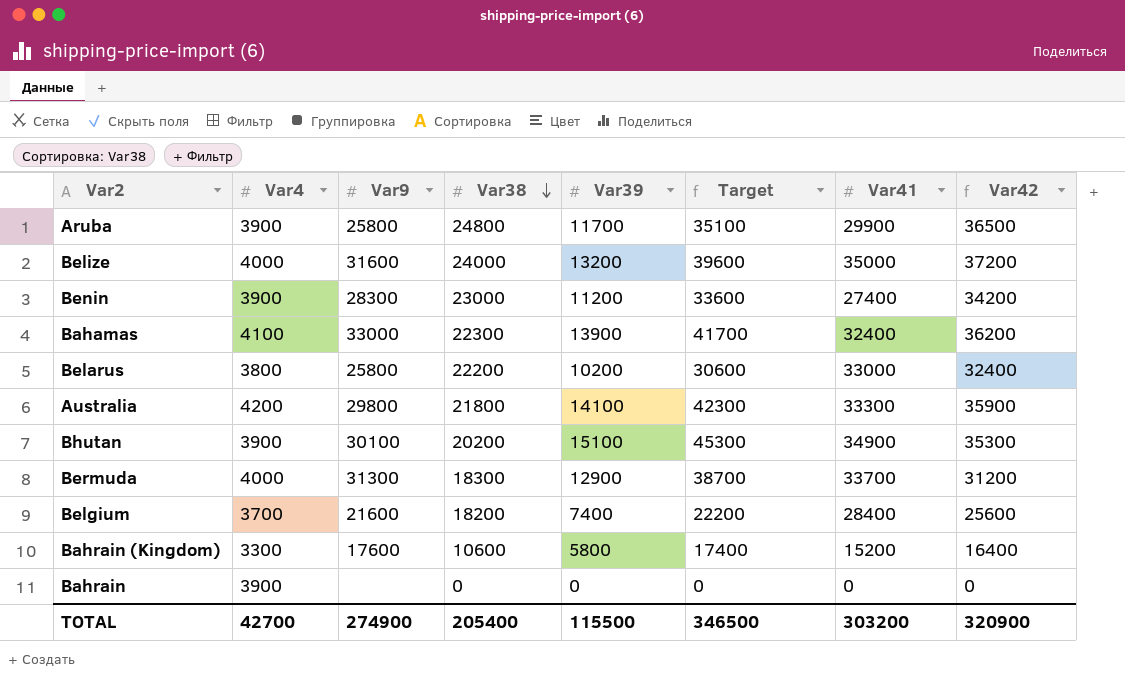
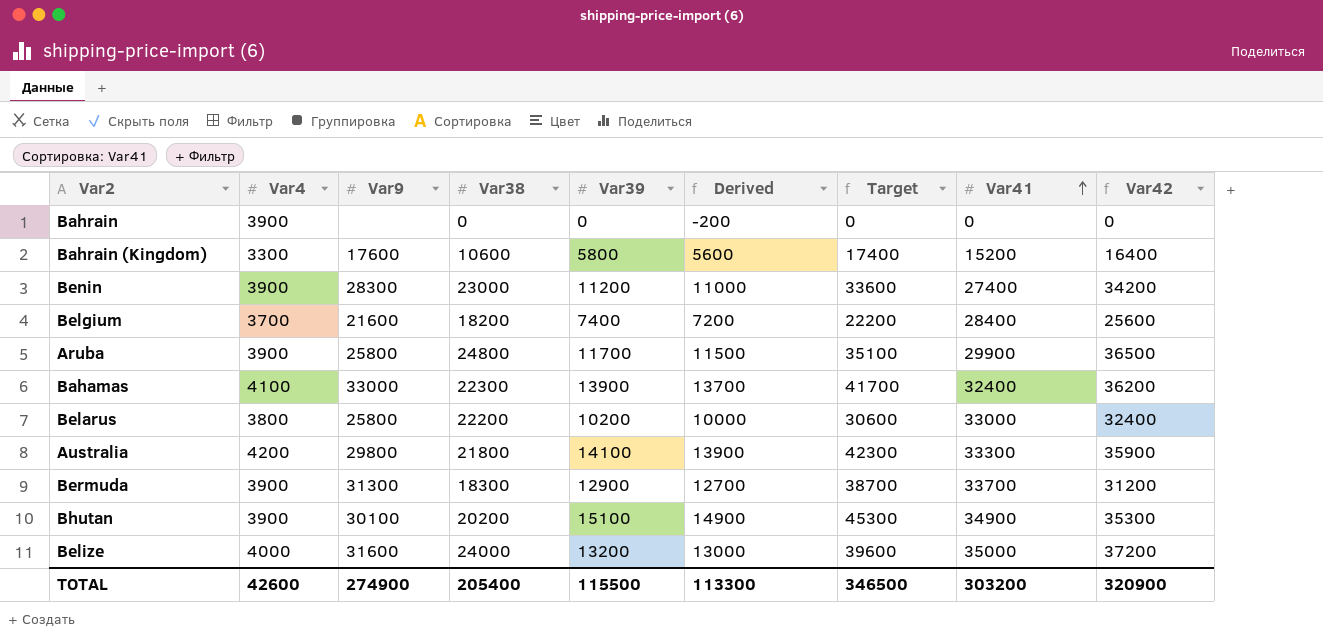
row order: Var38 descending -> Var41 ascending
column Derived | formula: none -> [Var39] - 200
Bermuda | Var4: 4000 -> 3900
TOTAL | Var4: 42700 -> 42600

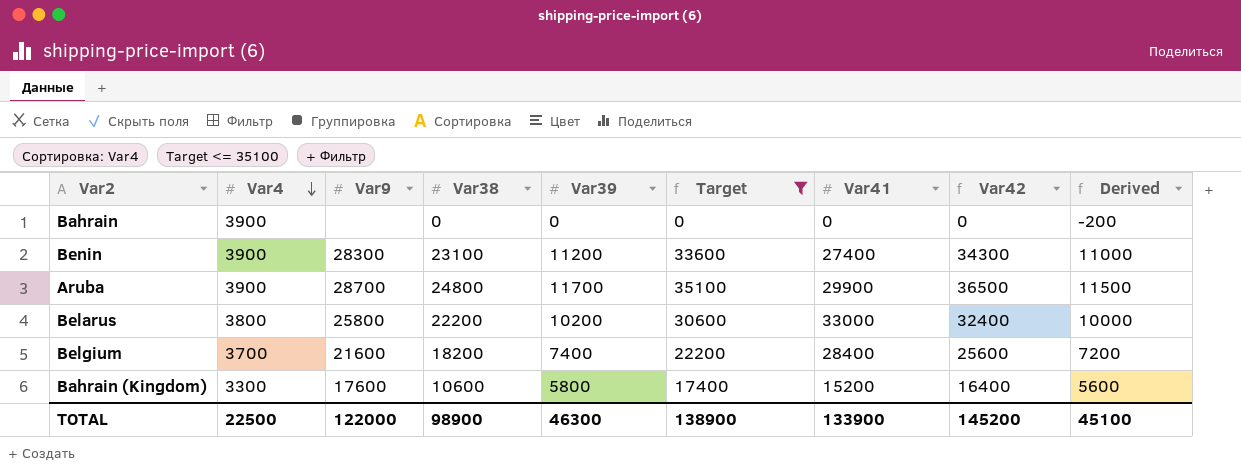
filter: none -> Target <= 35100
row order: Var41 ascending -> Var4 descending
column Derived | position: 6 -> 9
Benin | Var38: 23000 -> 23100
Benin | Var42: 34200 -> 34300
Aruba | Var9: 25800 -> 28700
TOTAL | Var4: 42600 -> 22500
TOTAL | Var9: 274900 -> 122000
TOTAL | Var38: 205400 -> 98900
TOTAL | Var39: 115500 -> 46300
TOTAL | Target: 346500 -> 138900
TOTAL | Var41: 303200 -> 133900
TOTAL | Var42: 320900 -> 145200
TOTAL | Derived: 113300 -> 45100

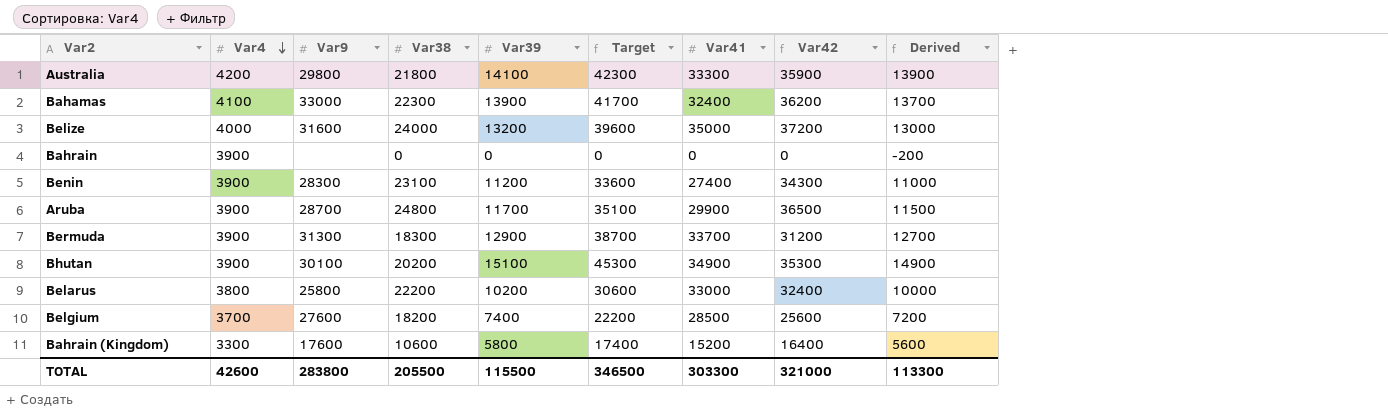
filter: Target <= 35100 -> none
Belgium | Var9: 21600 -> 27600
Belgium | Var41: 28400 -> 28500
TOTAL | Var4: 22500 -> 42600
TOTAL | Var9: 122000 -> 283800
TOTAL | Var38: 98900 -> 205500
TOTAL | Var39: 46300 -> 115500
TOTAL | Target: 138900 -> 346500
TOTAL | Var41: 133900 -> 303300
TOTAL | Var42: 145200 -> 321000
TOTAL | Derived: 45100 -> 113300

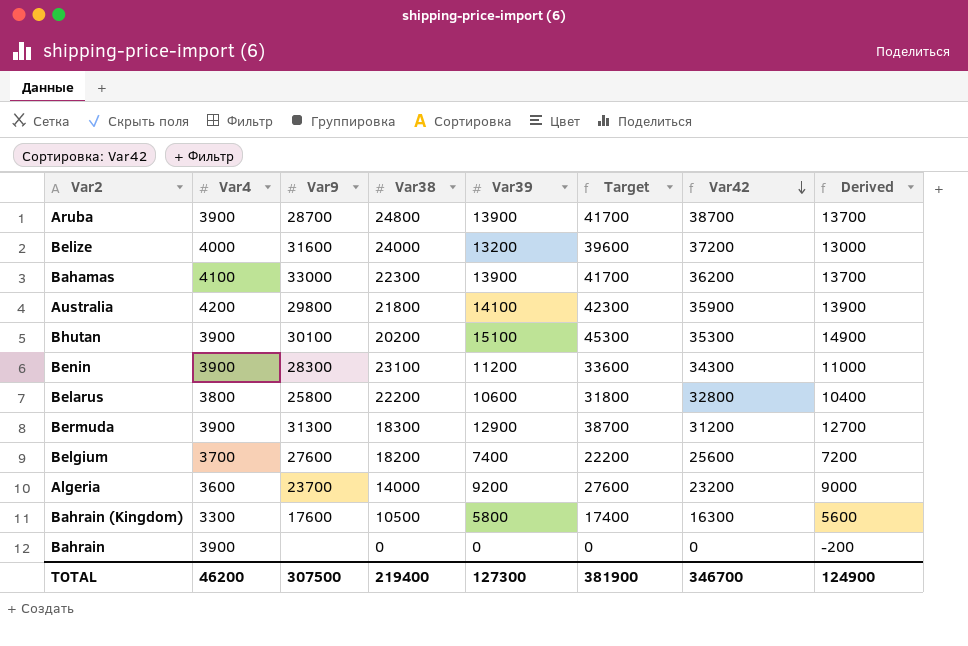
row order: Var4 descending -> Var42 descending
column Var41 | position: 7 -> none
Aruba | Var39: 11700 -> 13900
Aruba | Target: 35100 -> 41700
Aruba | Var42: 36500 -> 38700
Aruba | Derived: 11500 -> 13700
Belarus | Var39: 10200 -> 10600
Belarus | Target: 30600 -> 31800
Belarus | Var42: 32400 -> 32800
Belarus | Derived: 10000 -> 10400
row Algeria: none -> 3600 | 23700 | 14000 | 9200 | 27600 | 23200 | 9000
Bahrain (Kingdom) | Var38: 10600 -> 10500
Bahrain (Kingdom) | Var42: 16400 -> 16300
TOTAL | Var4: 42600 -> 46200
TOTAL | Var9: 283800 -> 307500
TOTAL | Var38: 205500 -> 219400
TOTAL | Var39: 115500 -> 127300
TOTAL | Target: 346500 -> 381900
TOTAL | Var42: 321000 -> 346700
TOTAL | Derived: 113300 -> 124900

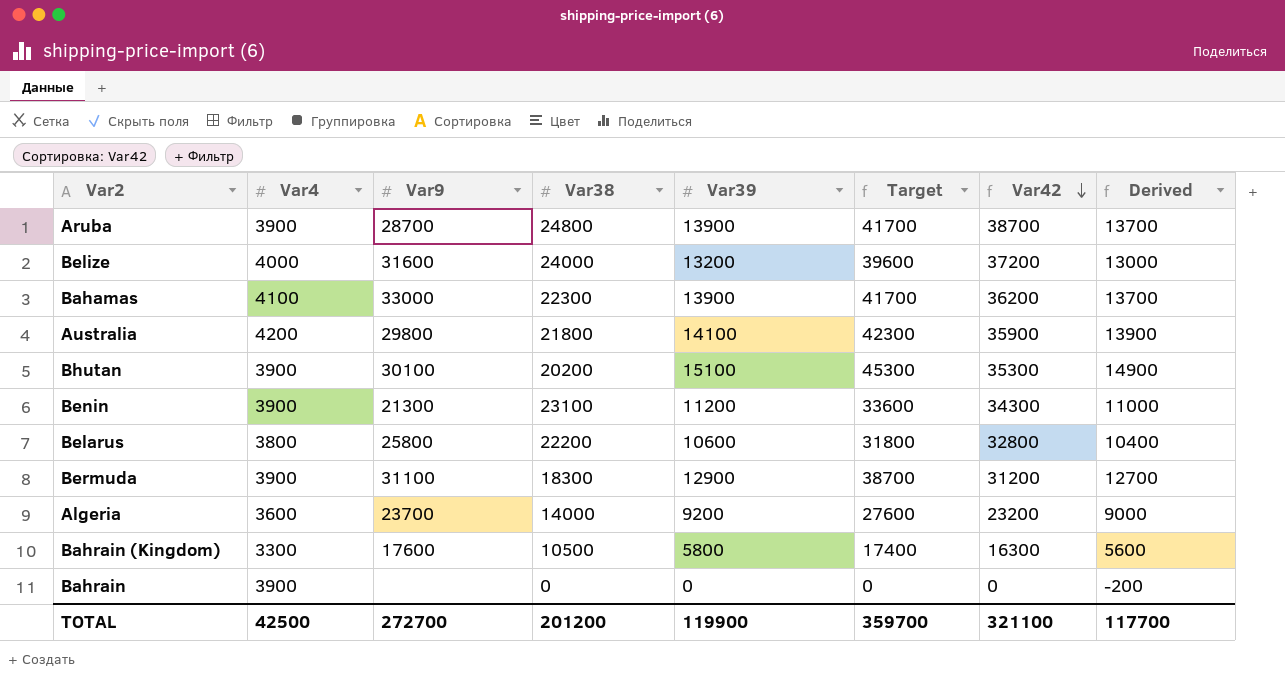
row Belgium: 3700 | 27600 | 18200 | 7400 | 22200 | 25600 | 7200 -> none
Benin | Var9: 28300 -> 21300
Bermuda | Var9: 31300 -> 31100
TOTAL | Var4: 46200 -> 42500
TOTAL | Var9: 307500 -> 272700
TOTAL | Var38: 219400 -> 201200
TOTAL | Var39: 127300 -> 119900
TOTAL | Target: 381900 -> 359700
TOTAL | Var42: 346700 -> 321100
TOTAL | Derived: 124900 -> 117700

